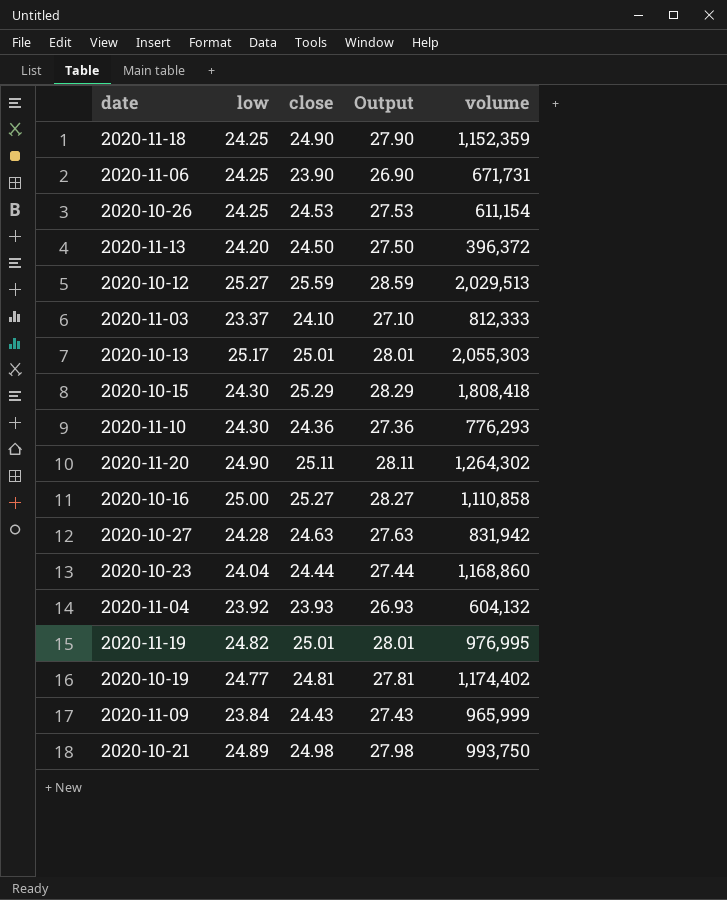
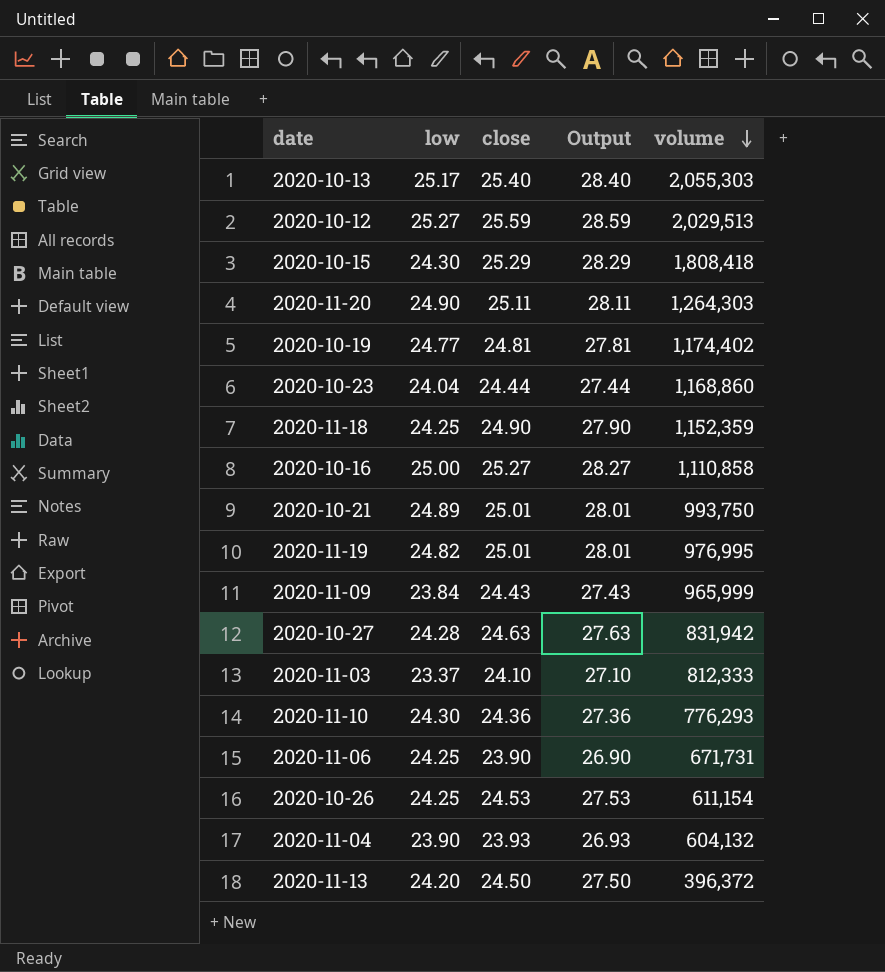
row order: none -> volume descending
2020-10-13 | close: 25.01 -> 25.40
2020-10-13 | Output: 28.01 -> 28.40
2020-11-20 | volume: 1,264,302 -> 1,264,303
2020-10-21 | close: 24.98 -> 25.01
2020-10-21 | Output: 27.98 -> 28.01
2020-11-04 | low: 23.92 -> 23.90

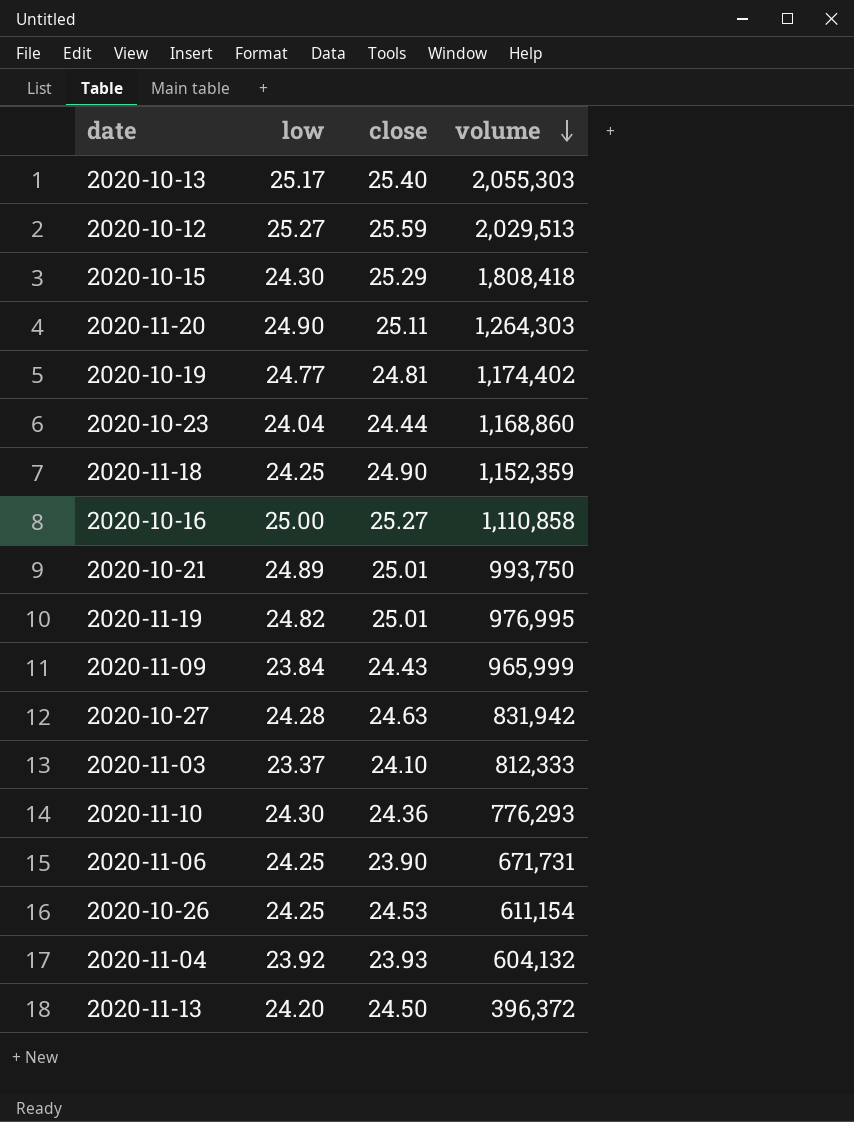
column Output | formula: [close] + 3 -> none
2020-11-04 | low: 23.90 -> 23.92

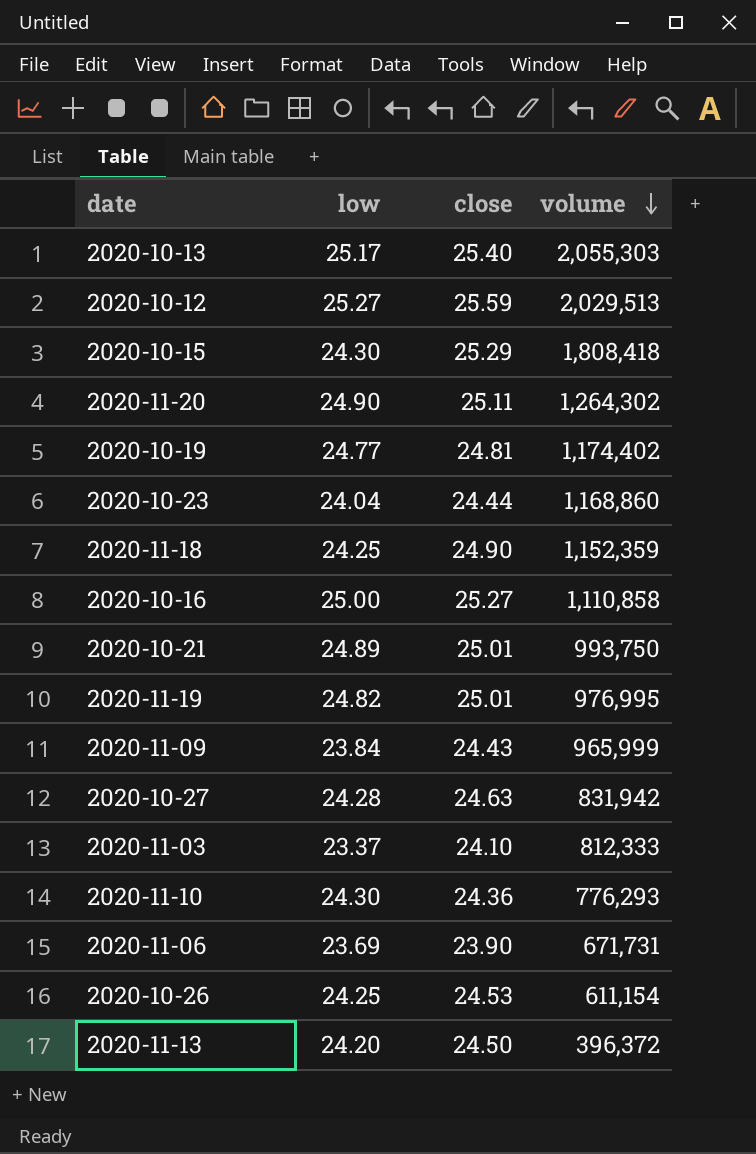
row 2020-11-04: 23.92 | 23.93 | 604,132 -> none
2020-11-20 | volume: 1,264,303 -> 1,264,302
2020-11-06 | low: 24.25 -> 23.69

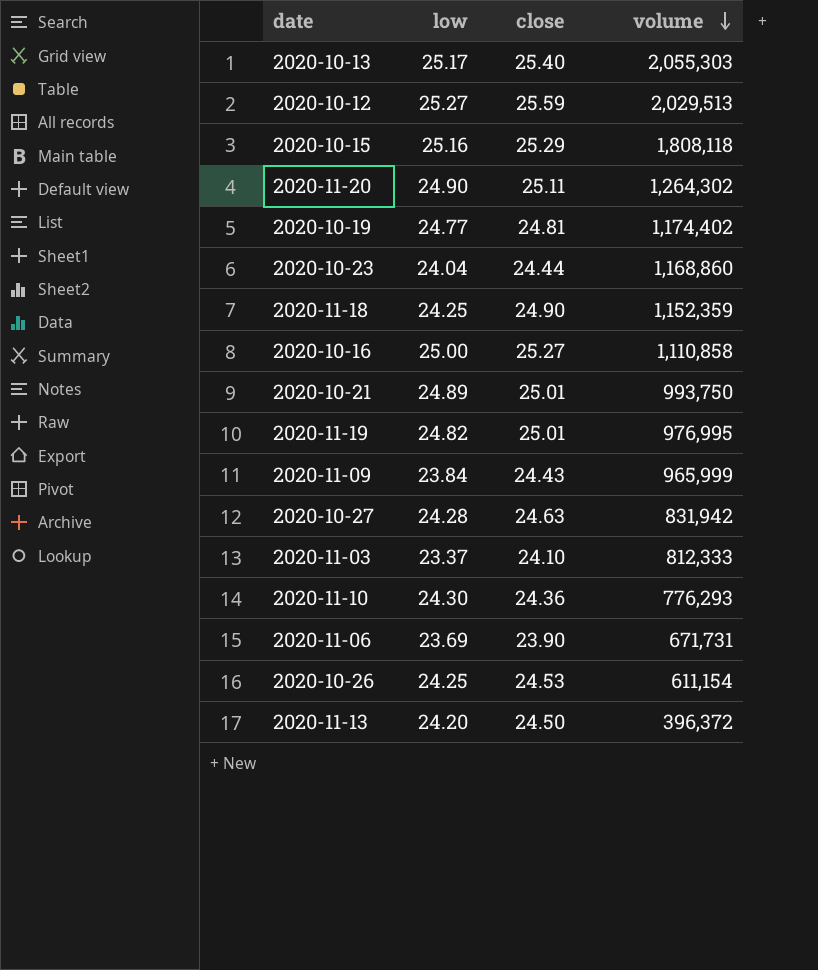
2020-10-15 | low: 24.30 -> 25.16
2020-10-15 | volume: 1,808,418 -> 1,808,118

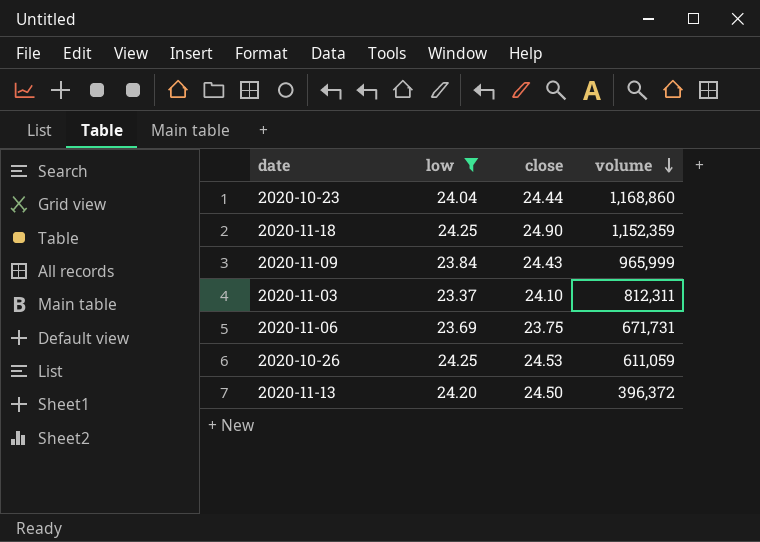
filter: none -> low <= 24.25
2020-11-03 | volume: 812,333 -> 812,311
2020-11-06 | close: 23.90 -> 23.75
2020-10-26 | volume: 611,154 -> 611,059

